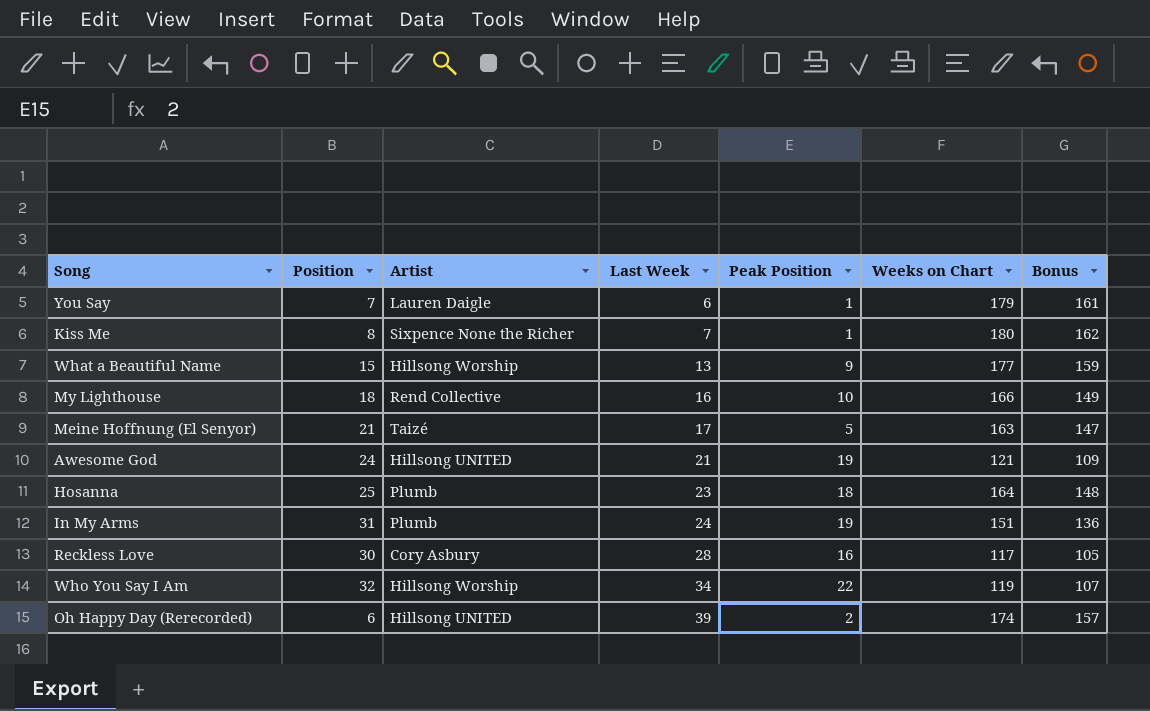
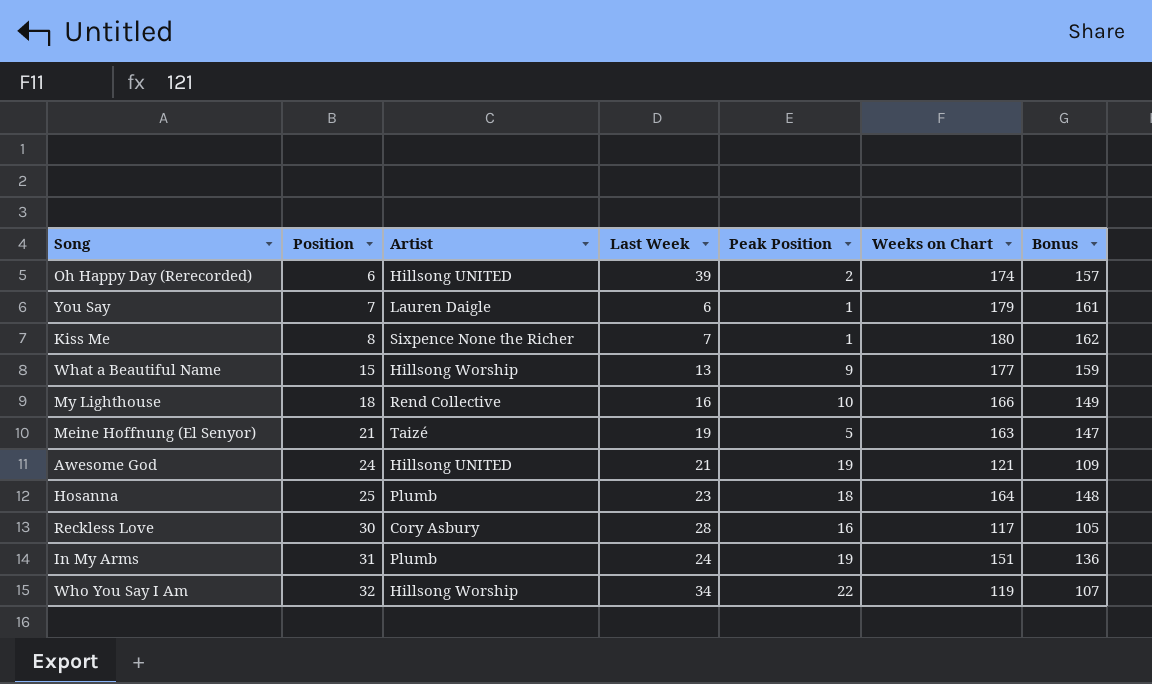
row order: Last Week ascending -> Position ascending
Meine Hoffnung (El Senyor) | Last Week: 17 -> 19

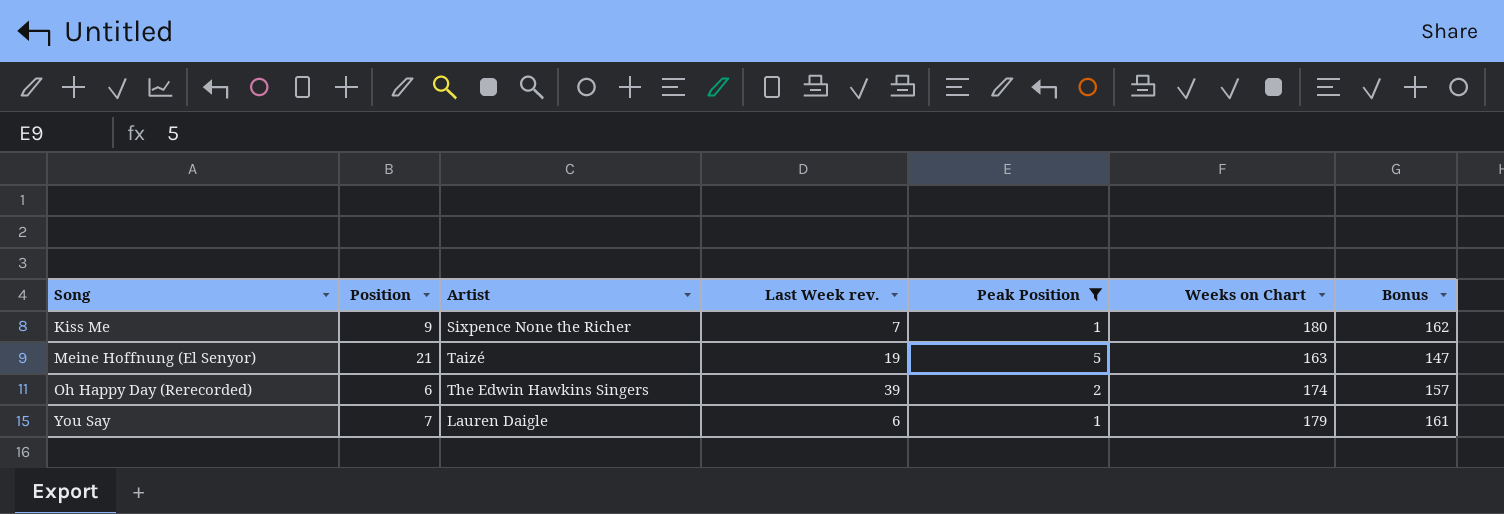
filter: none -> Peak Position <= 5
row order: Position ascending -> Song ascending
column name: Last Week -> Last Week rev.
Kiss Me | Position: 8 -> 9
Oh Happy Day (Rerecorded) | Artist: Hillsong UNITED -> The Edwin Hawkins Singers

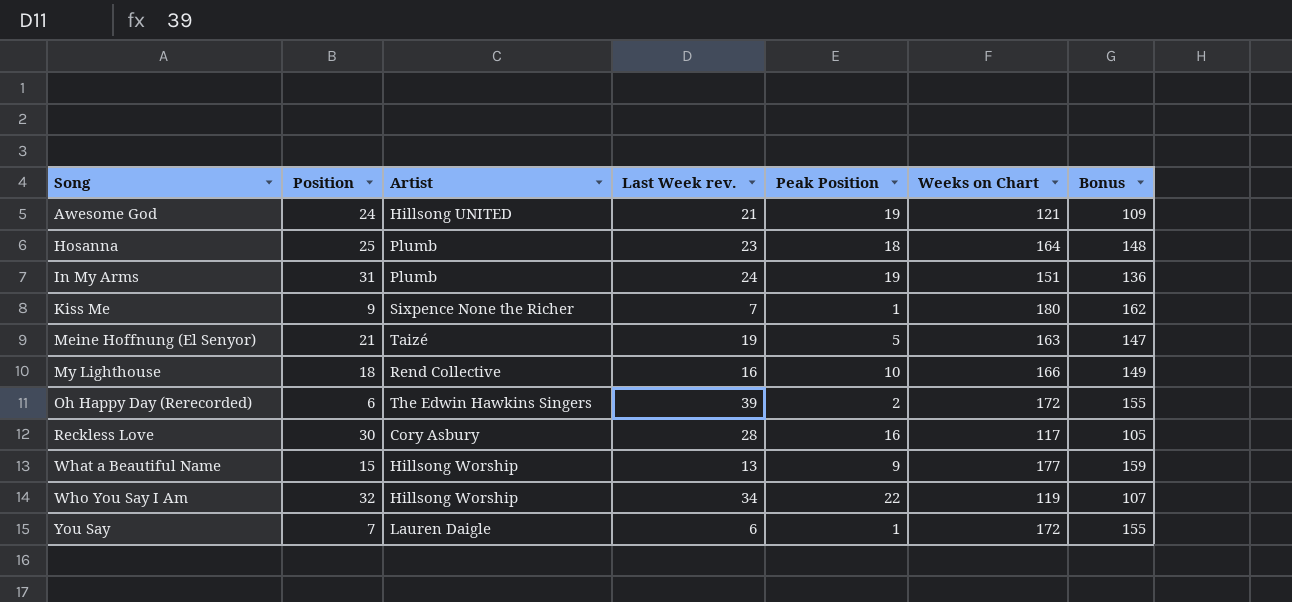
filter: Peak Position <= 5 -> none
Oh Happy Day (Rerecorded) | Weeks on Chart: 174 -> 172
Oh Happy Day (Rerecorded) | Bonus: 157 -> 155
You Say | Weeks on Chart: 179 -> 172
You Say | Bonus: 161 -> 155

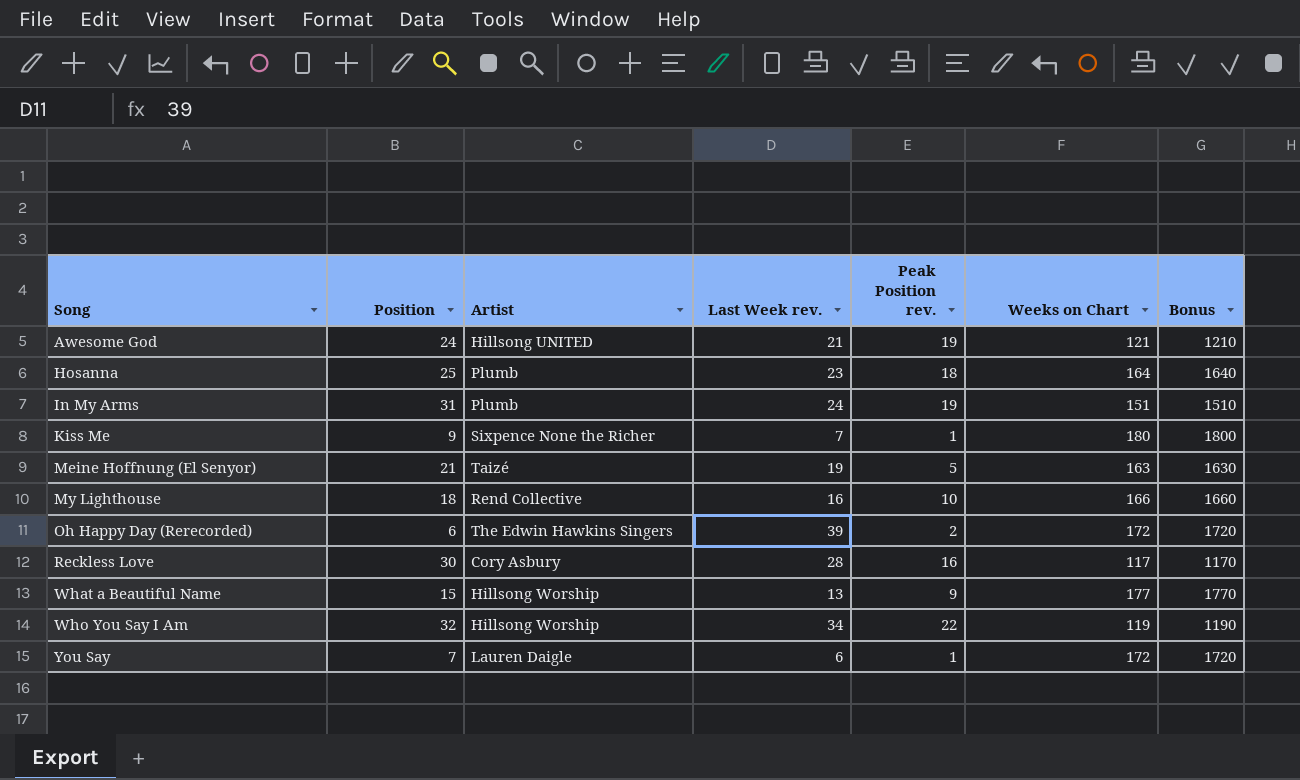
column name: Peak Position -> Peak Position rev.
column Bonus | formula: [Weeks on Chart] * 0.9 -> [Weeks on Chart] * 10

